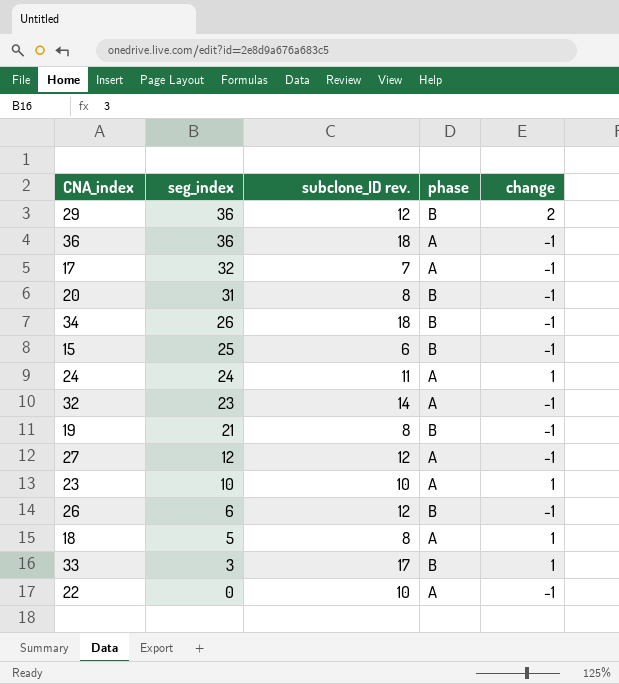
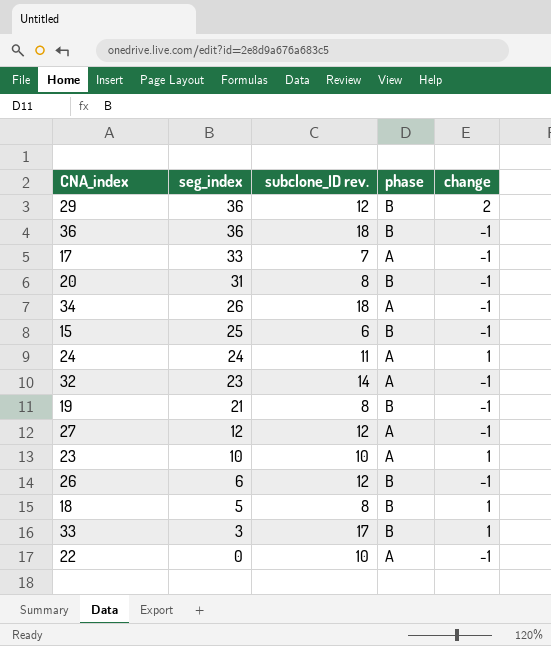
36 | phase: A -> B
17 | seg_index: 32 -> 33
34 | phase: B -> A
18 | phase: A -> B

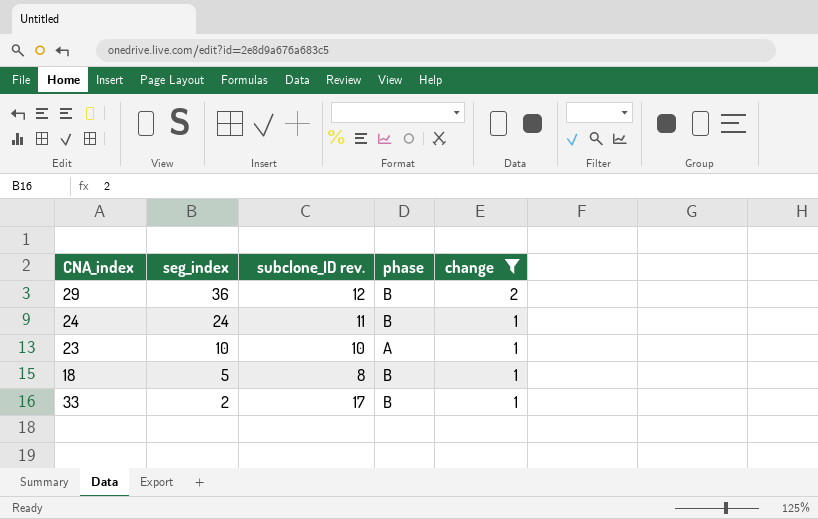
filter: none -> change != -1
24 | phase: A -> B
33 | seg_index: 3 -> 2

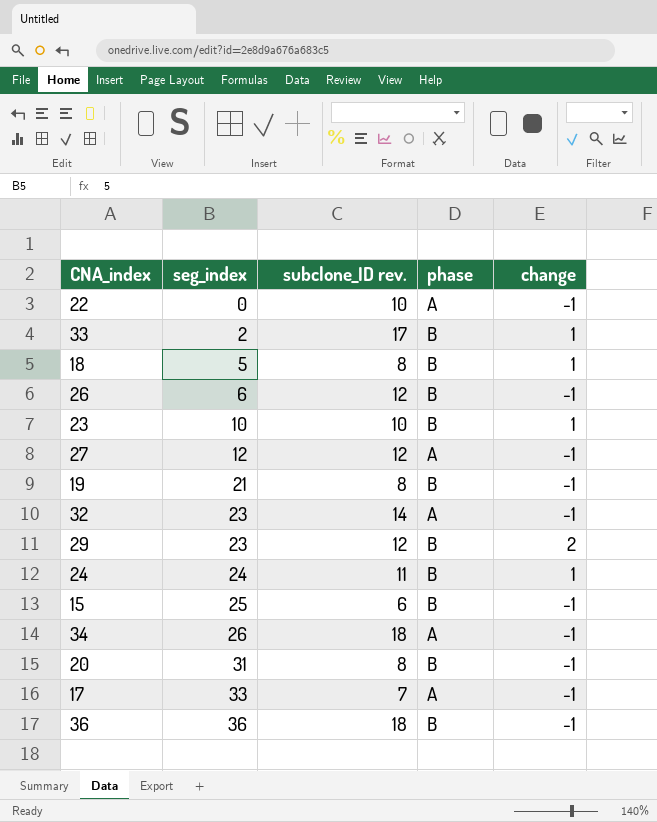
filter: change != -1 -> none
row order: seg_index descending -> seg_index ascending
23 | phase: A -> B
29 | seg_index: 36 -> 23

